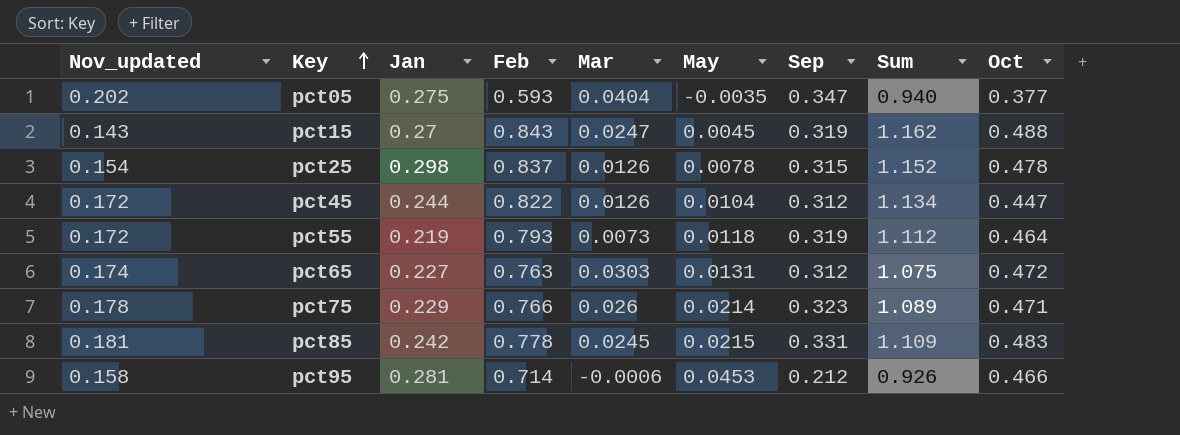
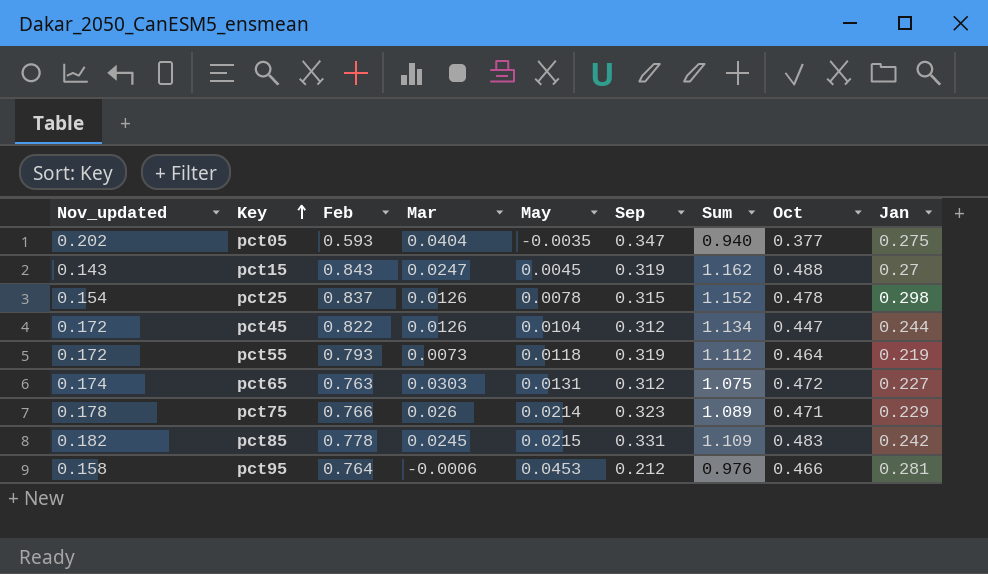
column Jan | position: 3 -> 9
pct85 | Nov_updated: 0.181 -> 0.182
pct95 | Feb: 0.714 -> 0.764
pct95 | Sum: 0.926 -> 0.976

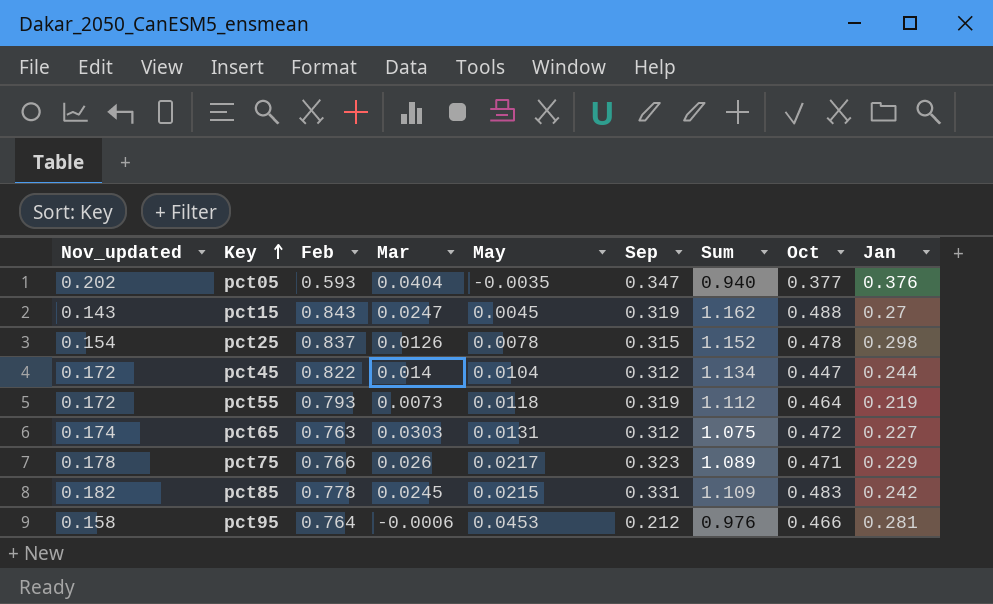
pct05 | Jan: 0.275 -> 0.376
pct45 | Mar: 0.0126 -> 0.014
pct75 | May: 0.0214 -> 0.0217

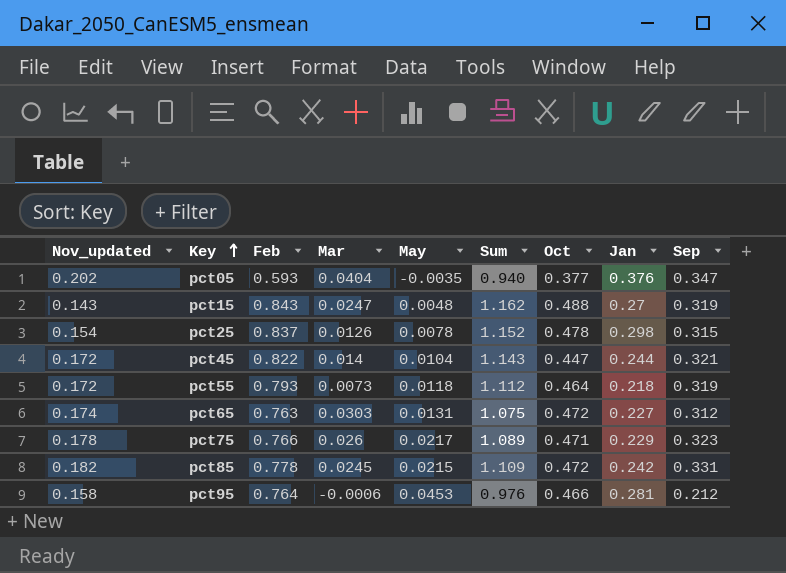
column Sep | position: 6 -> 9
pct15 | May: 0.0045 -> 0.0048
pct45 | Sum: 1.134 -> 1.143
pct45 | Sep: 0.312 -> 0.321
pct55 | Jan: 0.219 -> 0.218
pct85 | Oct: 0.483 -> 0.472

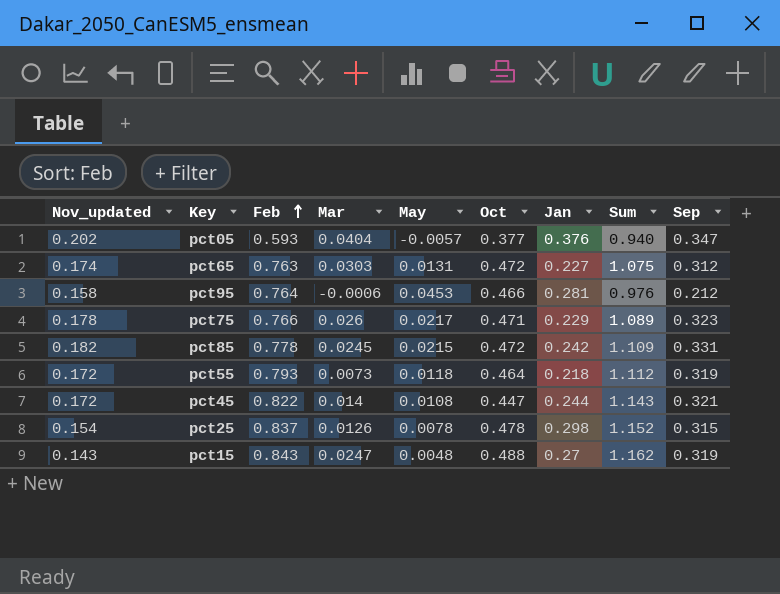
row order: Key ascending -> Feb ascending
column Sum | position: 6 -> 8
pct05 | May: -0.0035 -> -0.0057
pct45 | May: 0.0104 -> 0.0108

